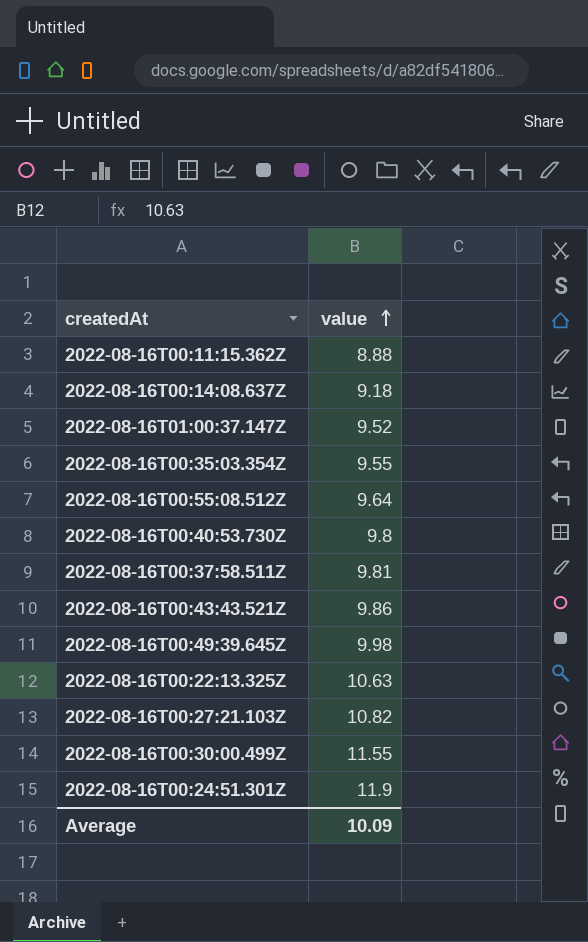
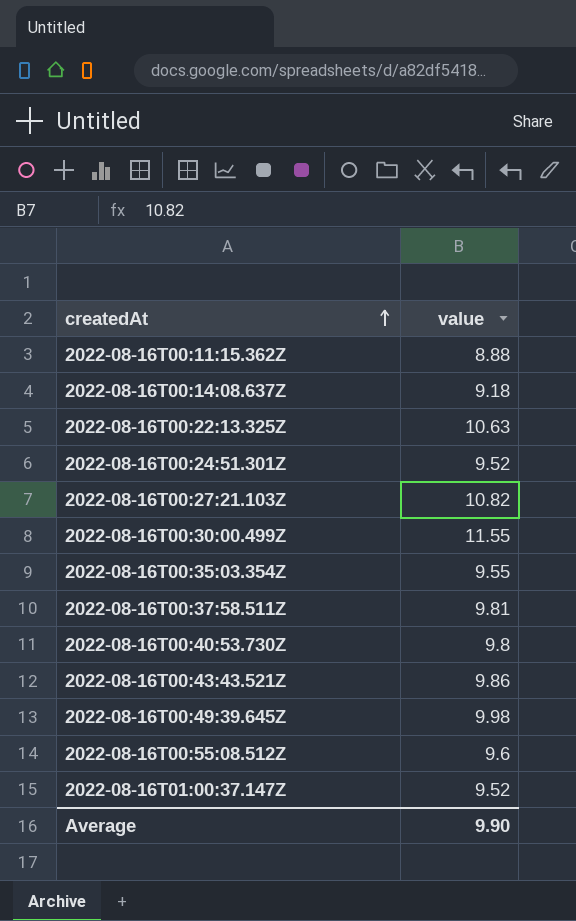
row order: value ascending -> createdAt ascending
2022-08-16T00:24:51.301Z | value: 11.9 -> 9.52
2022-08-16T00:55:08.512Z | value: 9.64 -> 9.6
Average | value: 10.09 -> 9.90

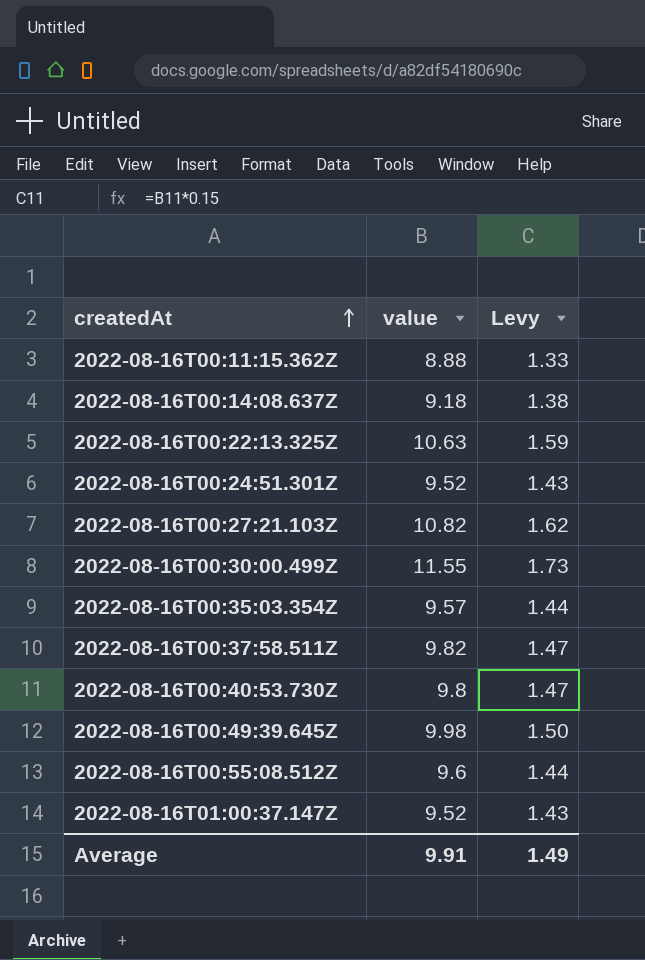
column Levy | formula: none -> [value] * 0.15
row 2022-08-16T00:43:43.521Z: 9.86 -> none
2022-08-16T00:35:03.354Z | value: 9.55 -> 9.57
2022-08-16T00:37:58.511Z | value: 9.81 -> 9.82
Average | value: 9.90 -> 9.91

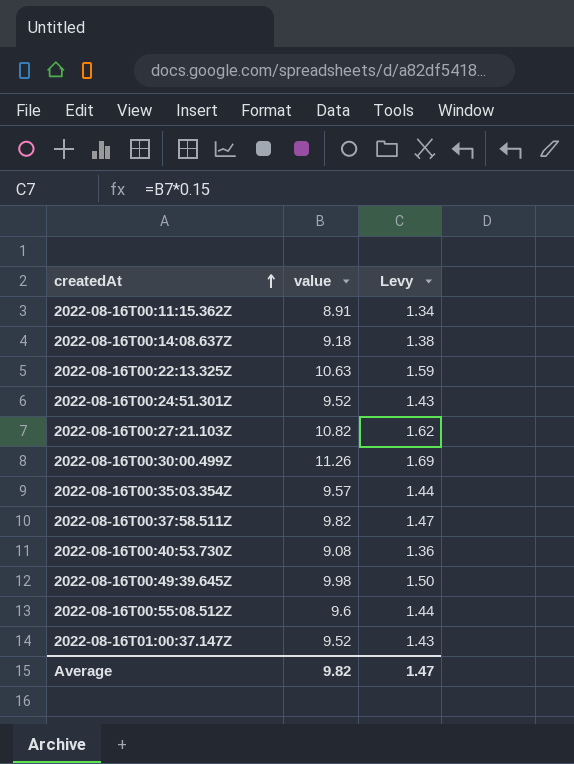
2022-08-16T00:11:15.362Z | value: 8.88 -> 8.91
2022-08-16T00:11:15.362Z | Levy: 1.33 -> 1.34
2022-08-16T00:30:00.499Z | value: 11.55 -> 11.26
2022-08-16T00:30:00.499Z | Levy: 1.73 -> 1.69
2022-08-16T00:40:53.730Z | value: 9.8 -> 9.08
2022-08-16T00:40:53.730Z | Levy: 1.47 -> 1.36
Average | value: 9.91 -> 9.82
Average | Levy: 1.49 -> 1.47

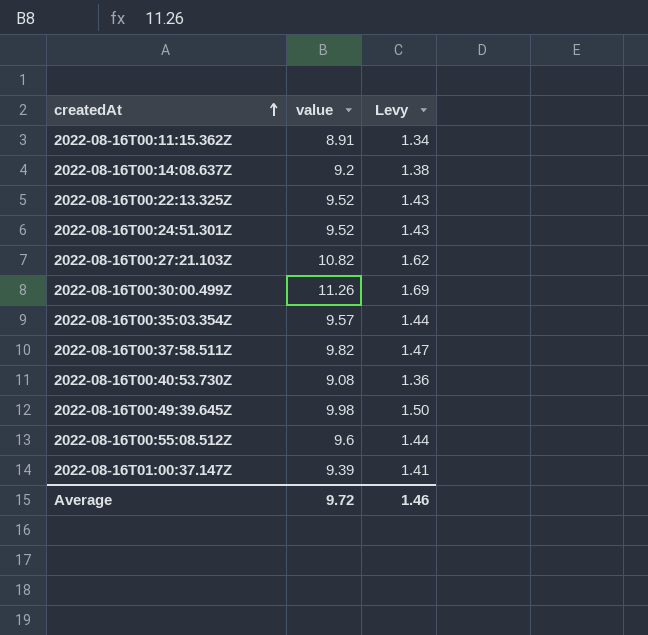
2022-08-16T00:14:08.637Z | value: 9.18 -> 9.2
2022-08-16T00:22:13.325Z | value: 10.63 -> 9.52
2022-08-16T00:22:13.325Z | Levy: 1.59 -> 1.43
2022-08-16T01:00:37.147Z | value: 9.52 -> 9.39
2022-08-16T01:00:37.147Z | Levy: 1.43 -> 1.41
Average | value: 9.82 -> 9.72
Average | Levy: 1.47 -> 1.46

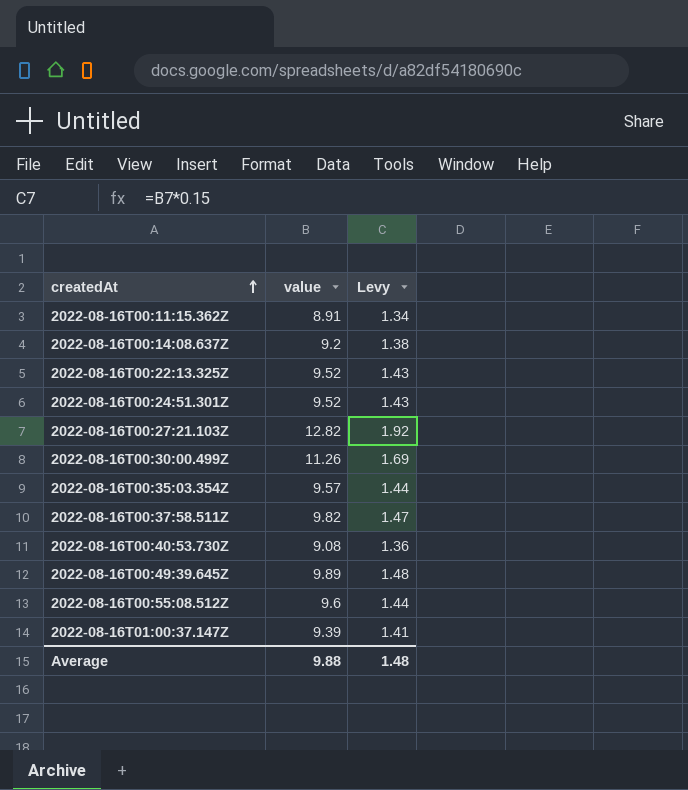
2022-08-16T00:27:21.103Z | value: 10.82 -> 12.82
2022-08-16T00:27:21.103Z | Levy: 1.62 -> 1.92
2022-08-16T00:49:39.645Z | value: 9.98 -> 9.89
2022-08-16T00:49:39.645Z | Levy: 1.50 -> 1.48
Average | value: 9.72 -> 9.88
Average | Levy: 1.46 -> 1.48

